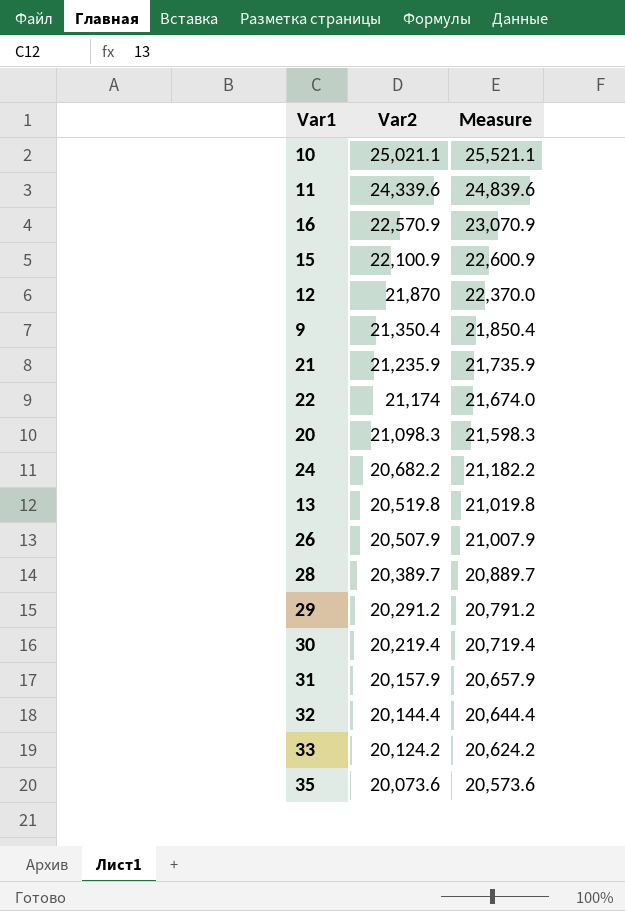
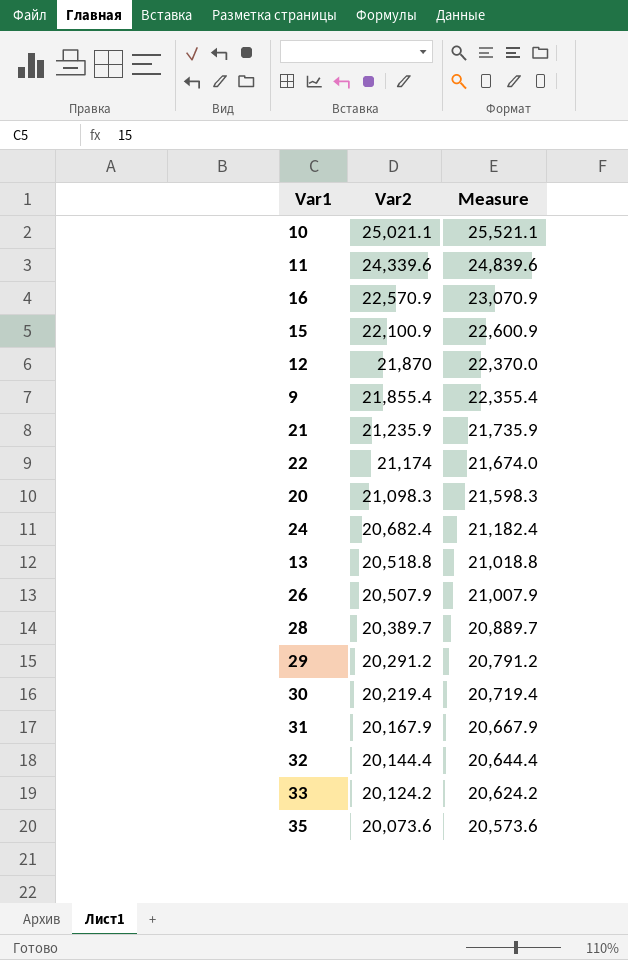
9 | Var2: 21,350.4 -> 21,855.4
9 | Measure: 21,850.4 -> 22,355.4
24 | Var2: 20,682.2 -> 20,682.4
24 | Measure: 21,182.2 -> 21,182.4
13 | Var2: 20,519.8 -> 20,518.8
13 | Measure: 21,019.8 -> 21,018.8
31 | Var2: 20,157.9 -> 20,167.9
31 | Measure: 20,657.9 -> 20,667.9

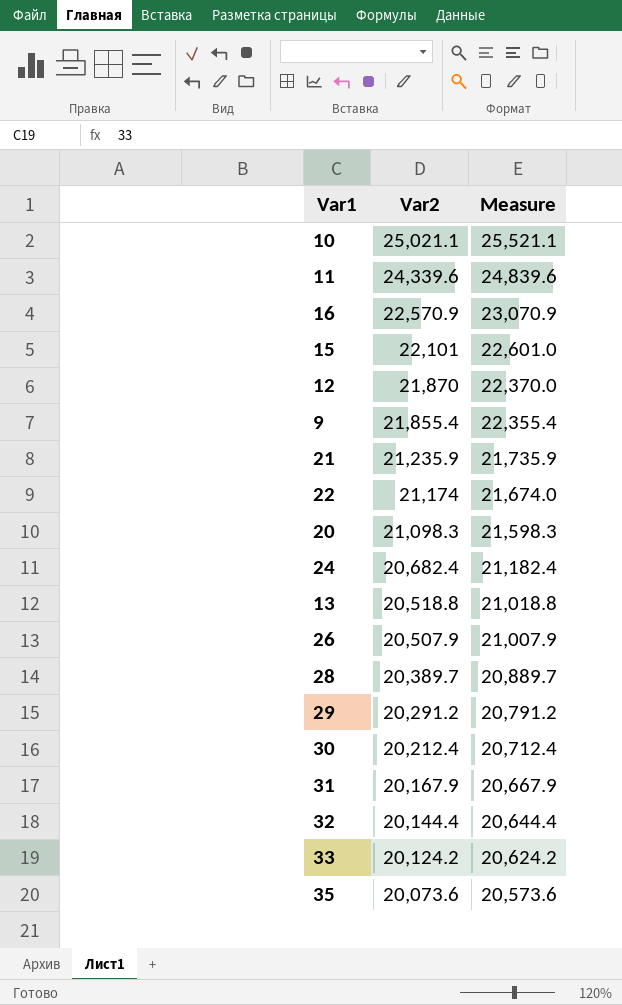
15 | Var2: 22,100.9 -> 22,101
15 | Measure: 22,600.9 -> 22,601.0
30 | Var2: 20,219.4 -> 20,212.4
30 | Measure: 20,719.4 -> 20,712.4

